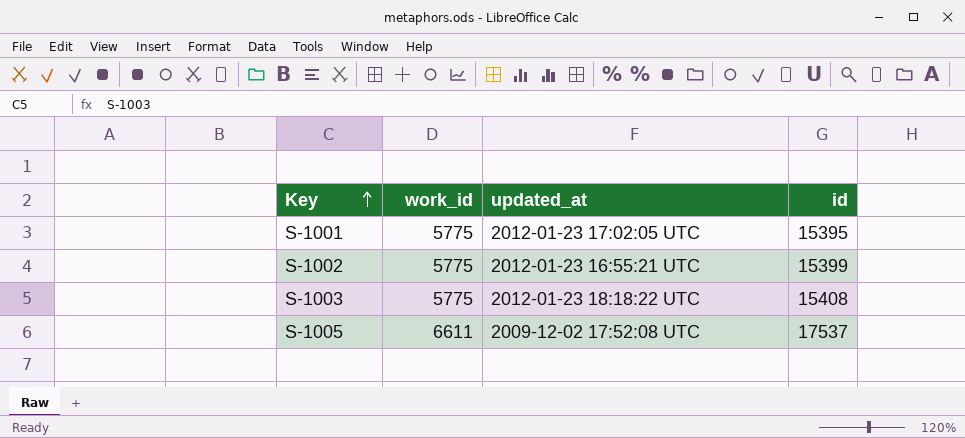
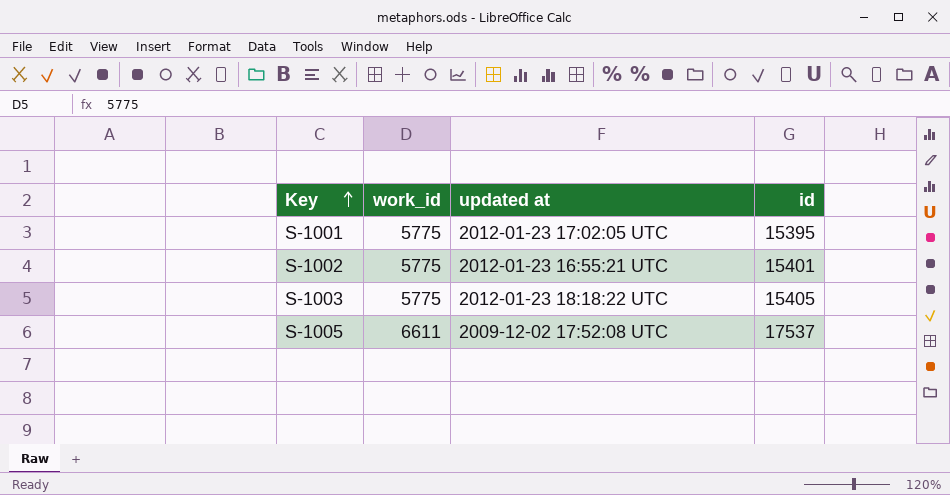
column name: updated_at -> updated at
S-1002 | id: 15399 -> 15401
S-1003 | id: 15408 -> 15405

